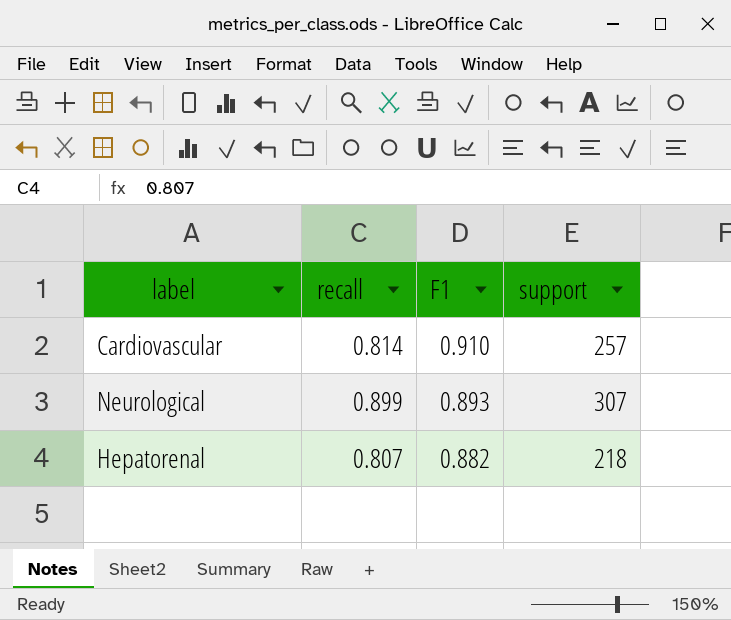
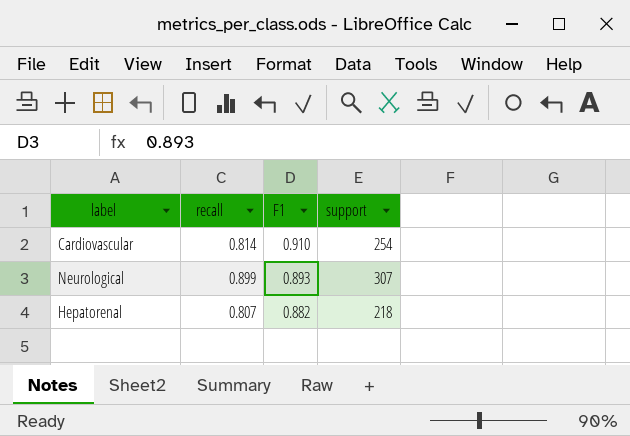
Cardiovascular | support: 257 -> 254

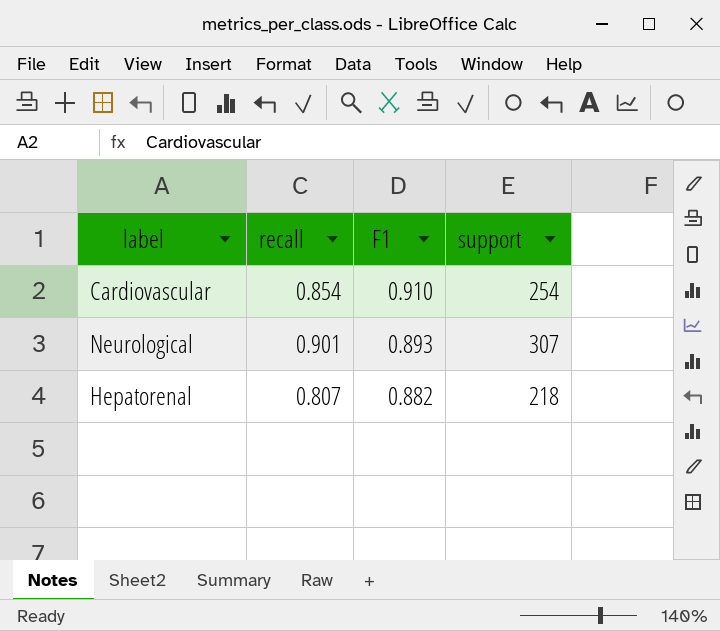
Cardiovascular | recall: 0.814 -> 0.854
Neurological | recall: 0.899 -> 0.901

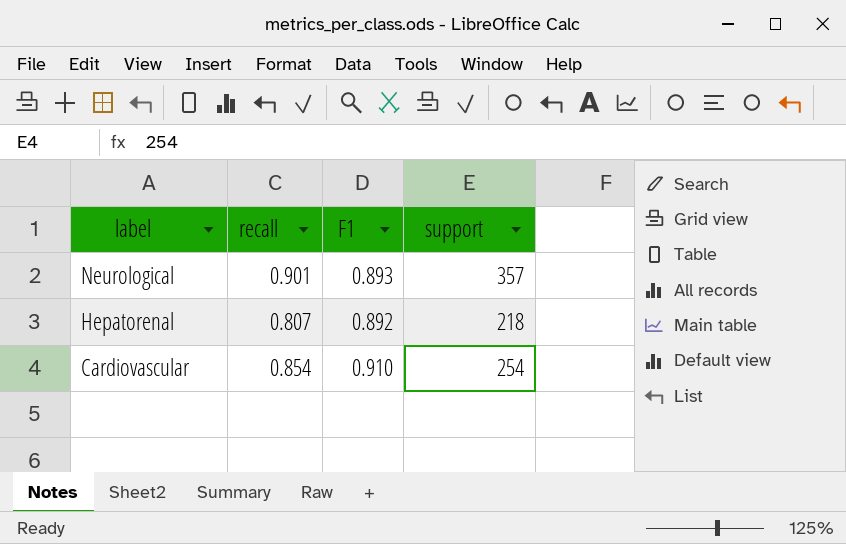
row order: F1 descending -> label descending
Neurological | support: 307 -> 357
Hepatorenal | F1: 0.882 -> 0.892

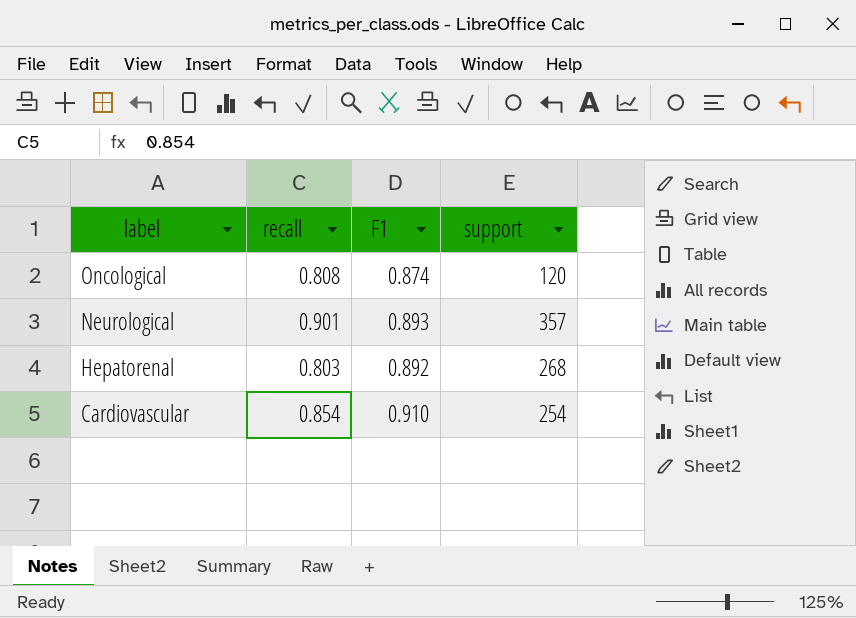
row Oncological: none -> 0.808 | 0.874 | 120
Hepatorenal | recall: 0.807 -> 0.803
Hepatorenal | support: 218 -> 268

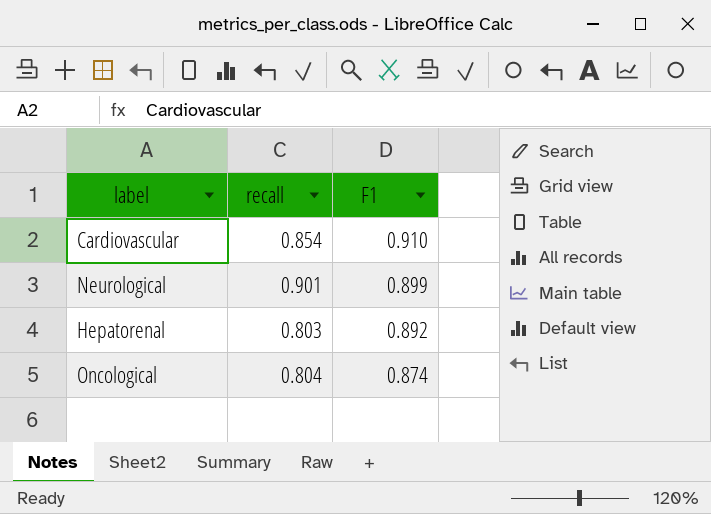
row order: label descending -> F1 descending
column support | position: 4 -> none
Neurological | F1: 0.893 -> 0.899
Oncological | recall: 0.808 -> 0.804

